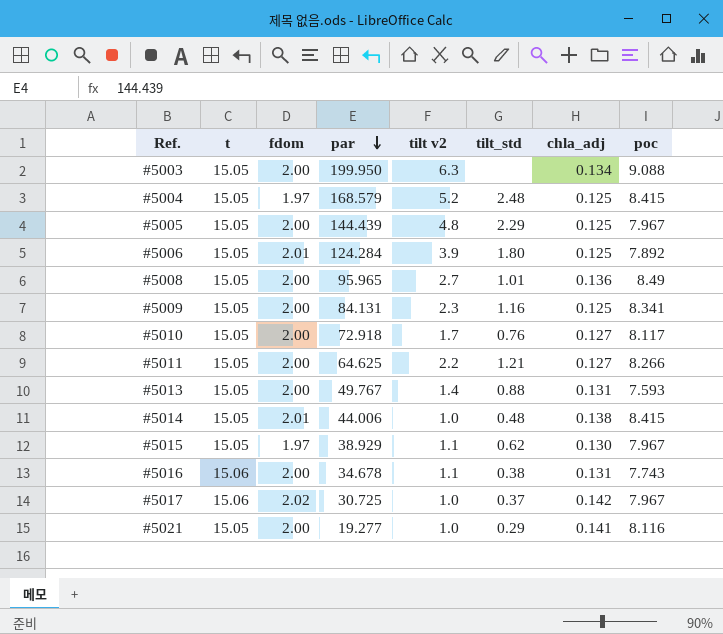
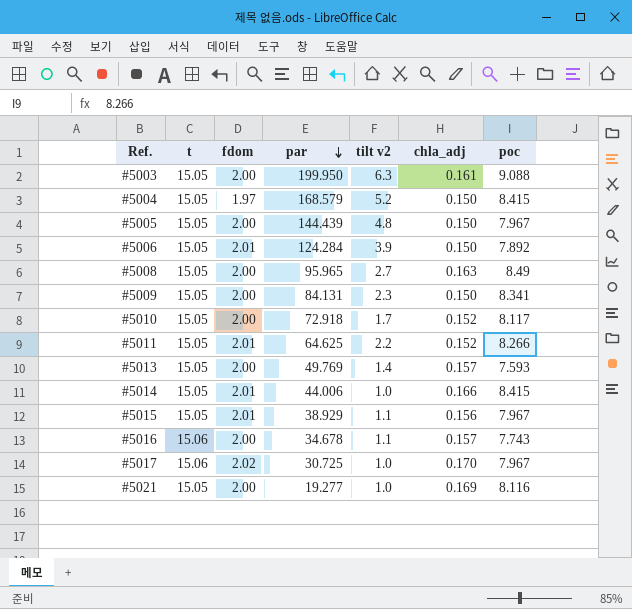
column tilt_std | position: 6 -> none
#5003 | chla_adj: 0.134 -> 0.161
#5004 | chla_adj: 0.125 -> 0.150
#5005 | chla_adj: 0.125 -> 0.150
#5006 | chla_adj: 0.125 -> 0.150
#5008 | chla_adj: 0.136 -> 0.163
#5009 | chla_adj: 0.125 -> 0.150
#5010 | chla_adj: 0.127 -> 0.152
#5011 | fdom: 2.00 -> 2.01
#5011 | chla_adj: 0.127 -> 0.152
#5013 | par: 49.767 -> 49.769
#5013 | chla_adj: 0.131 -> 0.157
#5014 | chla_adj: 0.138 -> 0.166
#5015 | fdom: 1.97 -> 2.01
#5015 | chla_adj: 0.130 -> 0.156
#5016 | chla_adj: 0.131 -> 0.157
#5017 | chla_adj: 0.142 -> 0.170
#5021 | chla_adj: 0.141 -> 0.169

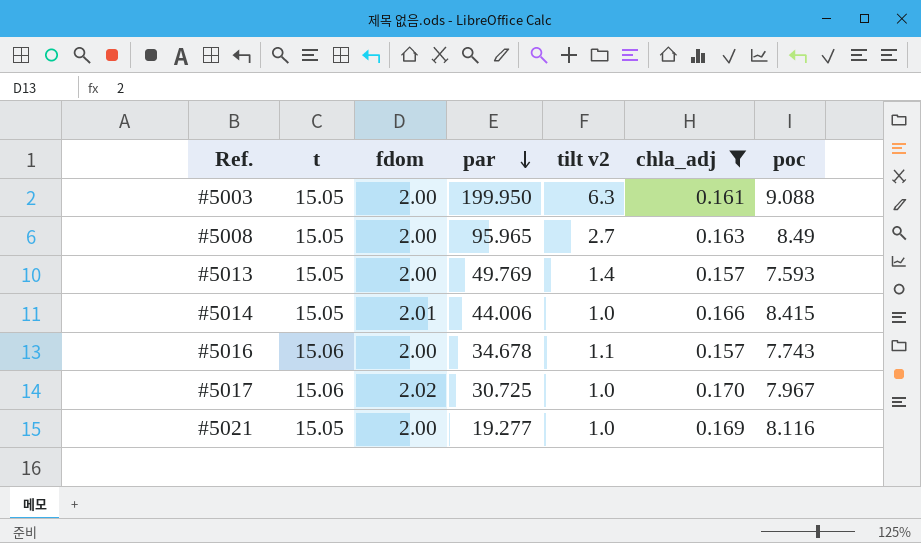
filter: none -> chla_adj >= 0.157

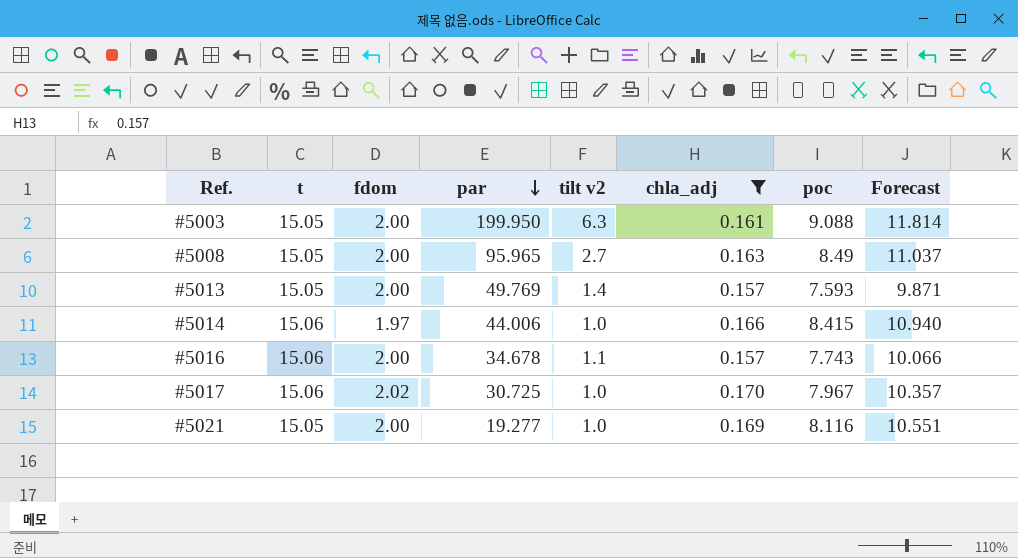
column Forecast | formula: none -> [poc] * 1.3
#5014 | t: 15.05 -> 15.06
#5014 | fdom: 2.01 -> 1.97

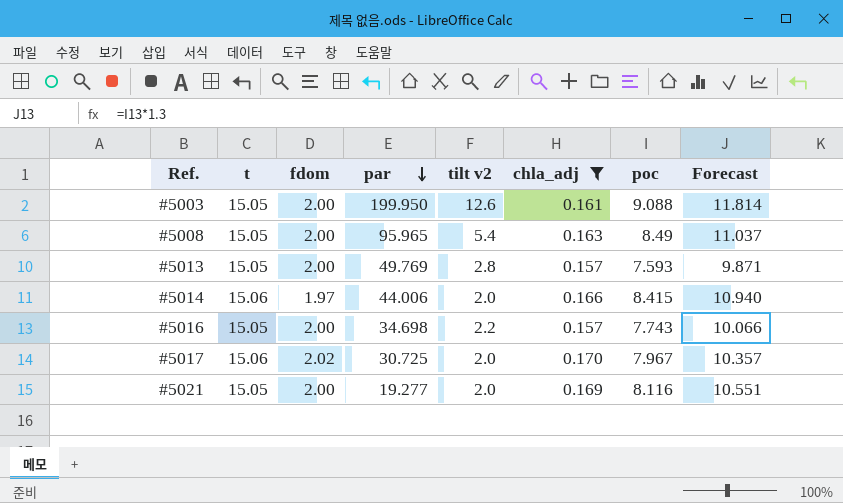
#5003 | tilt v2: 6.3 -> 12.6
#5008 | tilt v2: 2.7 -> 5.4
#5013 | tilt v2: 1.4 -> 2.8
#5014 | tilt v2: 1.0 -> 2.0
#5016 | t: 15.06 -> 15.05
#5016 | par: 34.678 -> 34.698
#5016 | tilt v2: 1.1 -> 2.2
#5017 | tilt v2: 1.0 -> 2.0
#5021 | tilt v2: 1.0 -> 2.0

